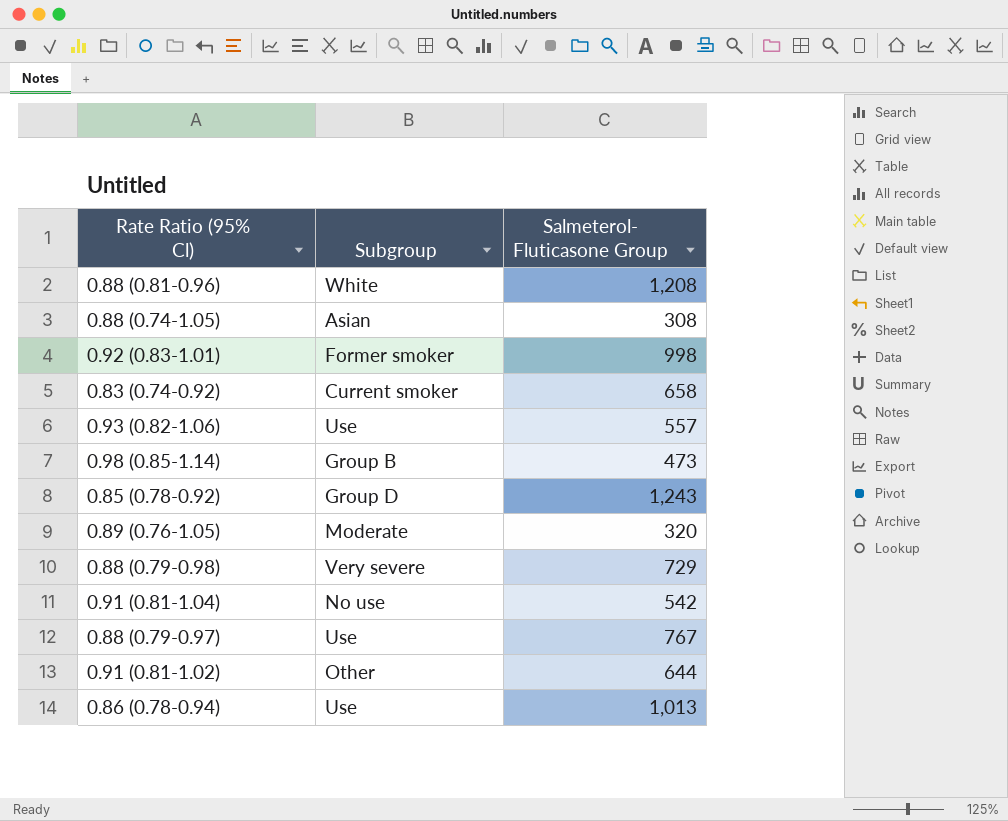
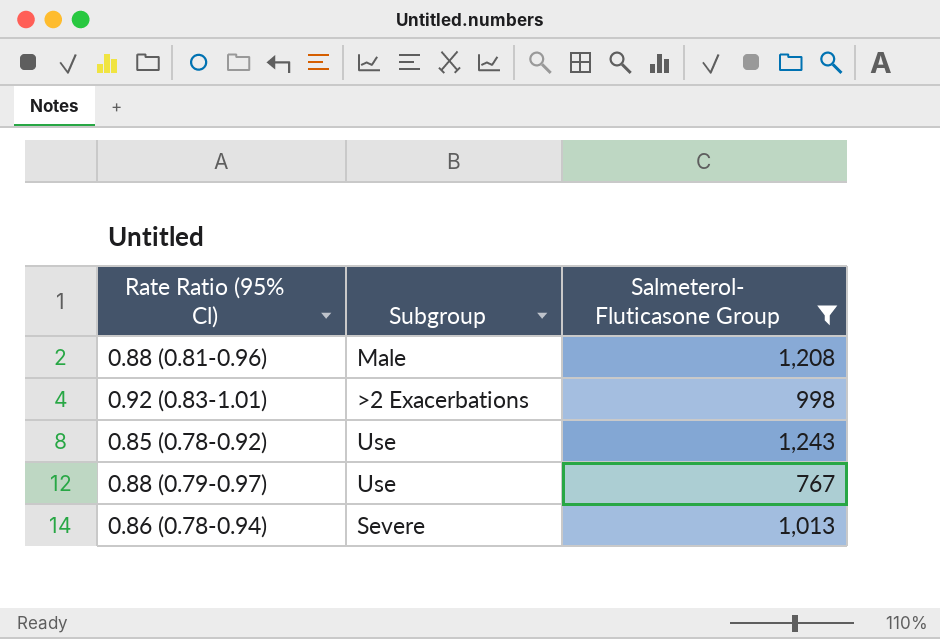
filter: none -> Salmeterol- Fluticasone Group >= 767
0.88 (0.81-0.96) | Subgroup: White -> Male
0.92 (0.83-1.01) | Subgroup: Former smoker -> >2 Exacerbations
0.85 (0.78-0.92) | Subgroup: Group D -> Use
0.86 (0.78-0.94) | Subgroup: Use -> Severe

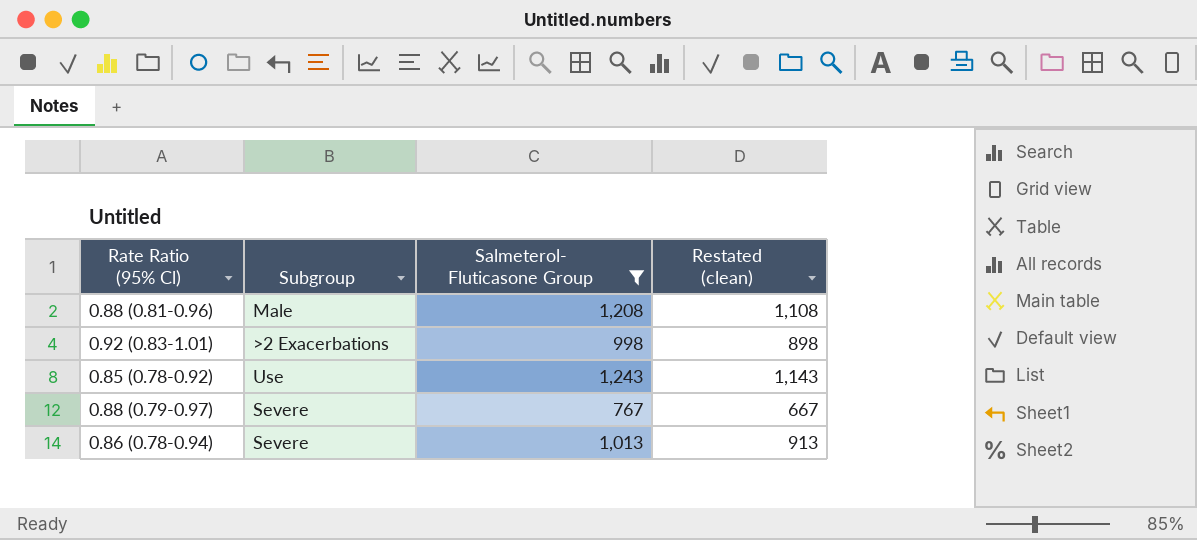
column Restated (clean) | formula: none -> [Salmeterol- Fluticasone Group] - 100
0.88 (0.79-0.97) | Subgroup: Use -> Severe

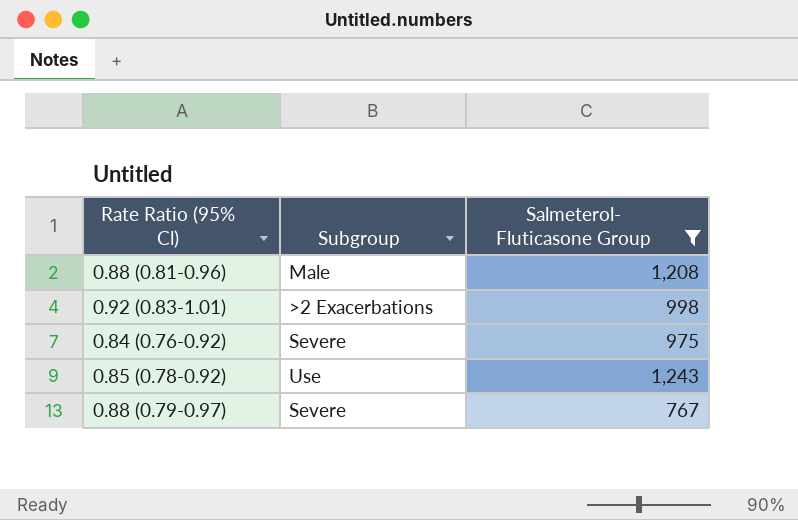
column Restated (clean) | formula: [Salmeterol- Fluticasone Group] - 100 -> none
row 0.86 (0.78-0.94): Severe | 1,013 | 913 -> none
row 0.84 (0.76-0.92): none -> Severe | 975

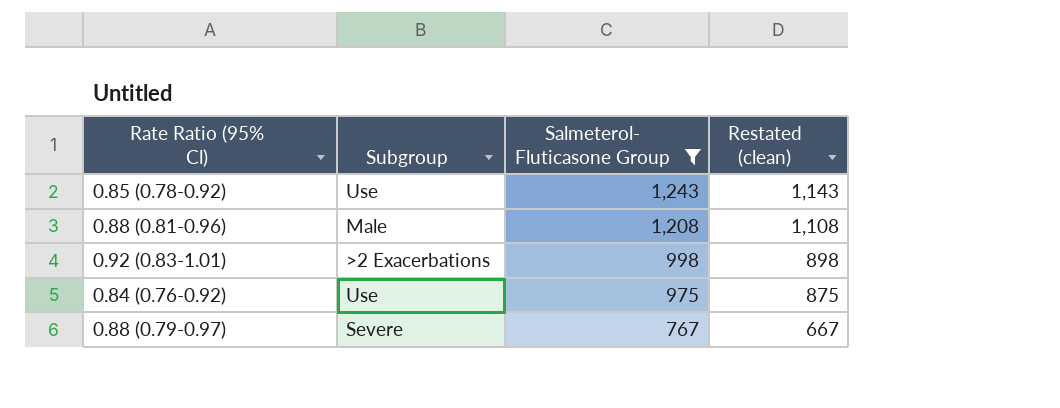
row order: none -> Salmeterol- Fluticasone Group descending
column Restated (clean) | formula: none -> [Salmeterol- Fluticasone Group] - 100
0.84 (0.76-0.92) | Subgroup: Severe -> Use

